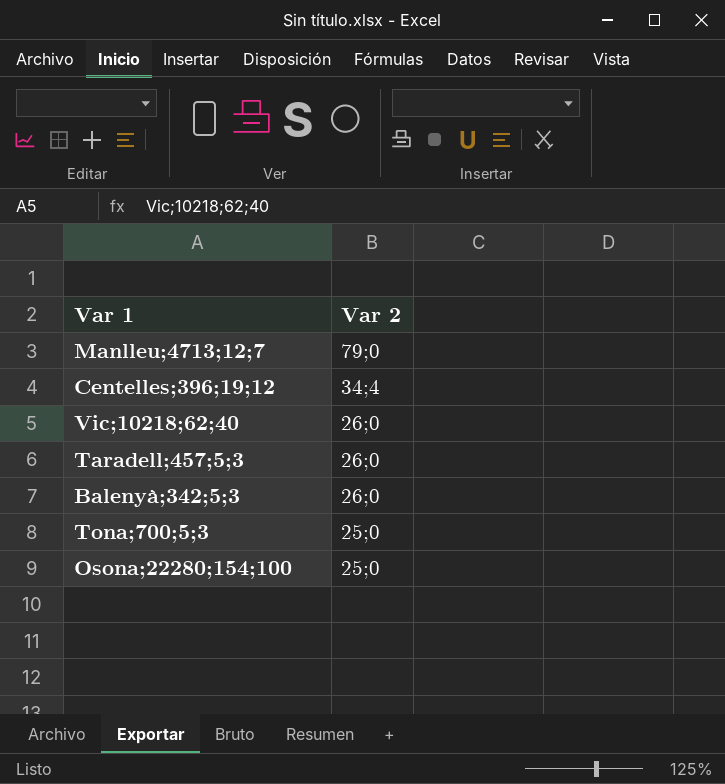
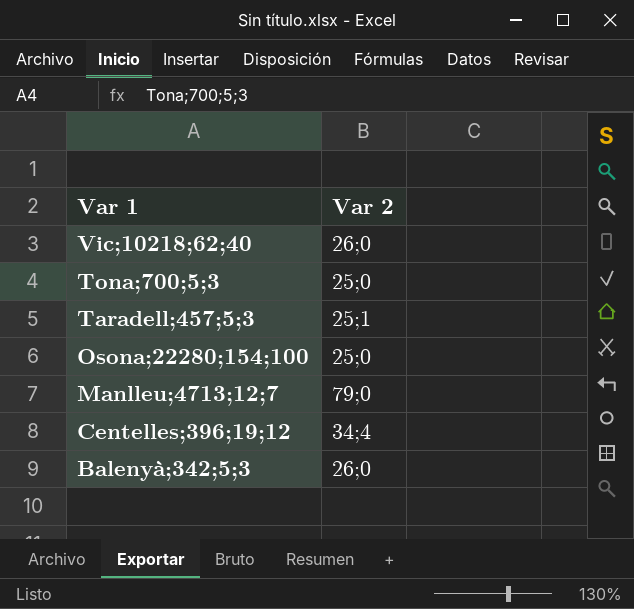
row order: Var 2 descending -> Var 1 descending
Taradell;457;5;3 | Var 2: 26;0 -> 25;1

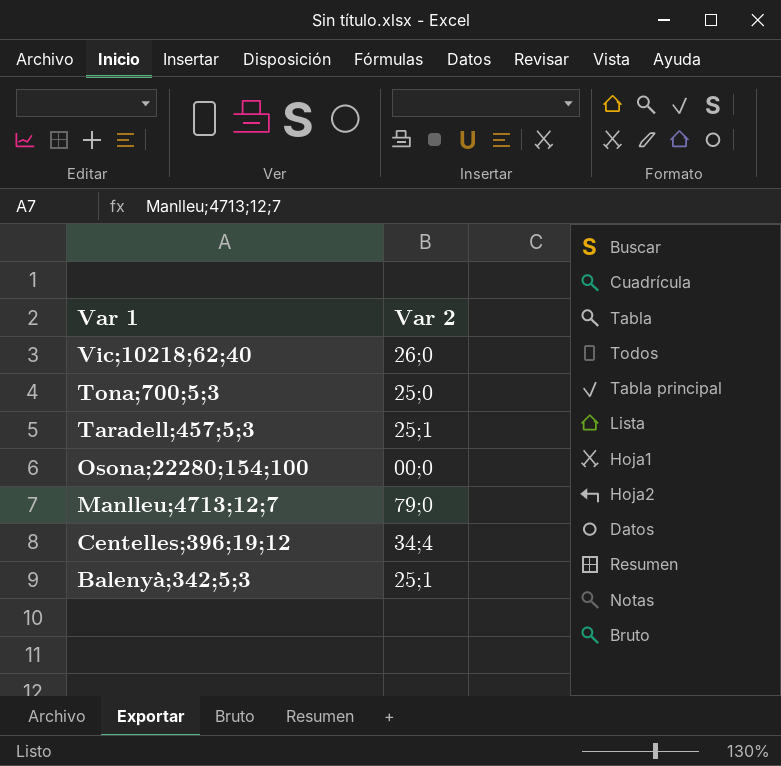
Osona;22280;154;100 | Var 2: 25;0 -> 00;0
Balenyà;342;5;3 | Var 2: 26;0 -> 25;1

